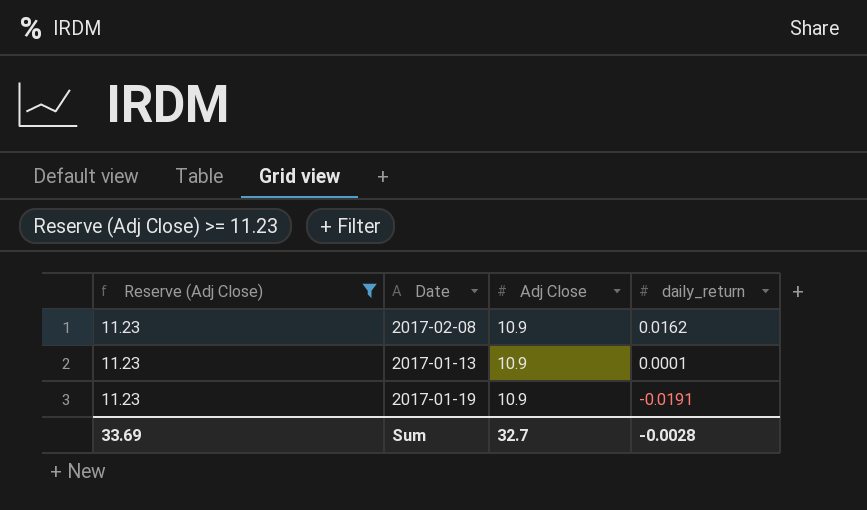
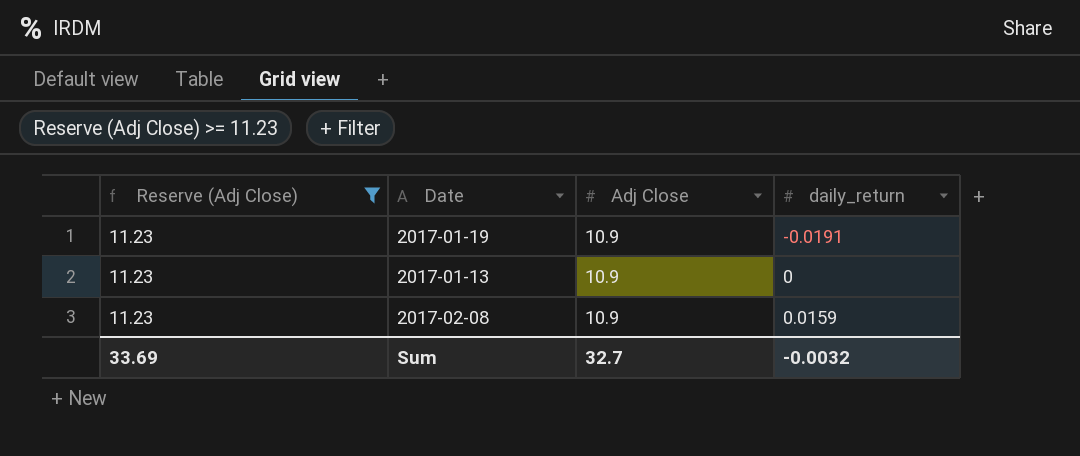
row order: daily_return descending -> daily_return ascending
2017-01-13 | daily_return: 0.0001 -> 0
2017-02-08 | daily_return: 0.0162 -> 0.0159
Sum | daily_return: -0.0028 -> -0.0032

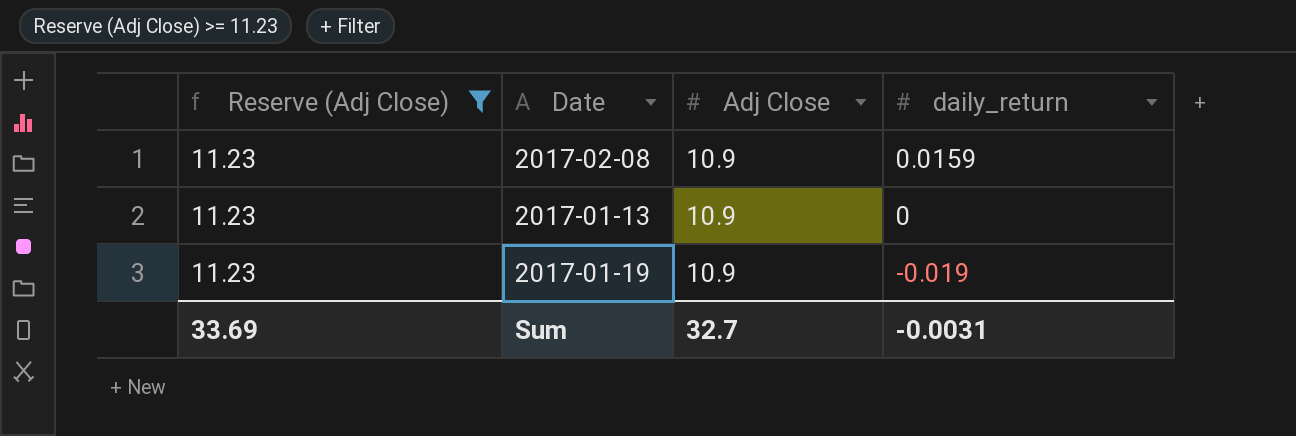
row order: daily_return ascending -> daily_return descending
2017-01-19 | daily_return: -0.0191 -> -0.019
Sum | daily_return: -0.0032 -> -0.0031

